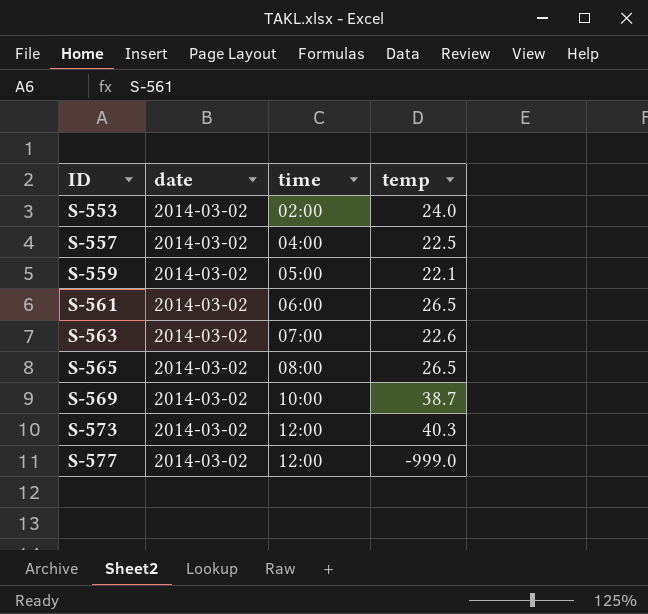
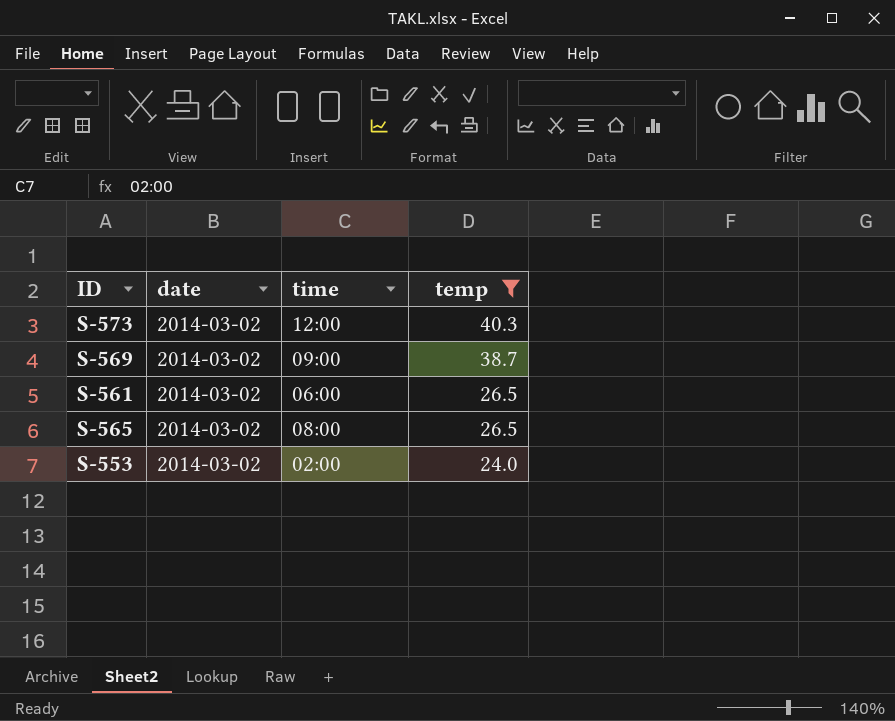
filter: none -> temp >= 24.0
row order: ID ascending -> temp descending
S-569 | time: 10:00 -> 09:00

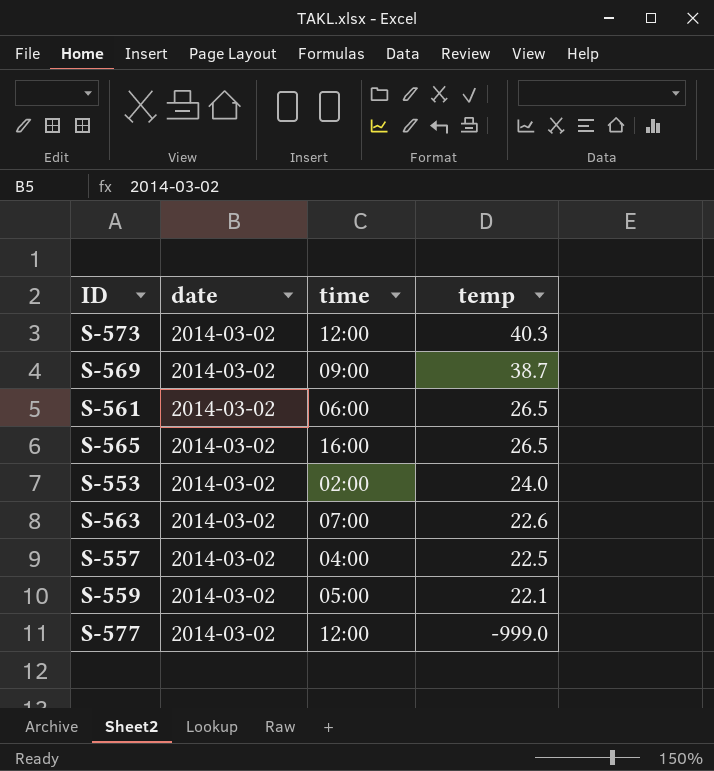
filter: temp >= 24.0 -> none
S-565 | time: 08:00 -> 16:00

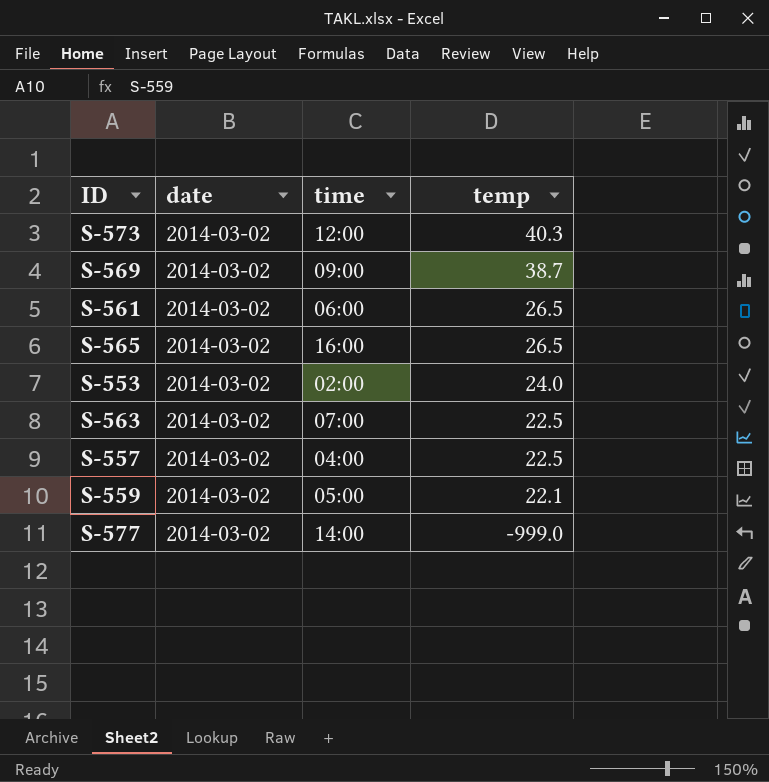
S-563 | temp: 22.6 -> 22.5
S-577 | time: 12:00 -> 14:00

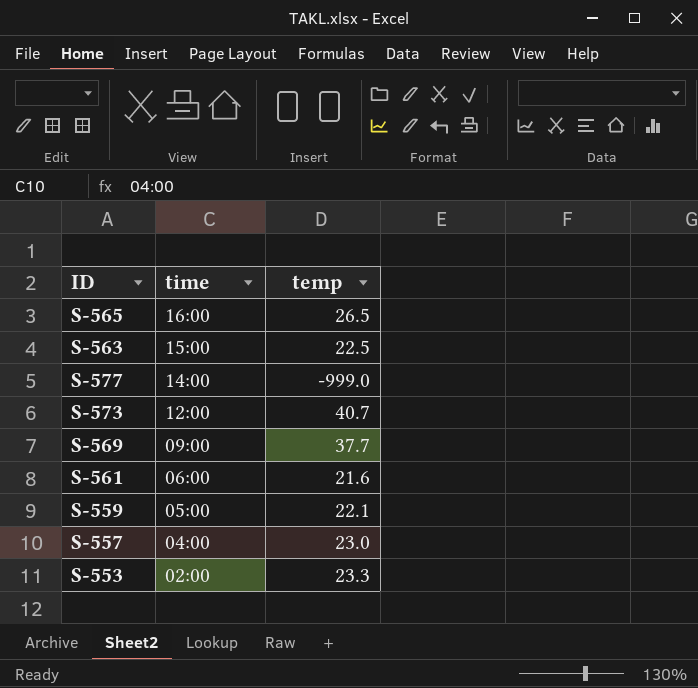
row order: temp descending -> time descending
column date | position: 2 -> none
S-563 | time: 07:00 -> 15:00
S-573 | temp: 40.3 -> 40.7
S-569 | temp: 38.7 -> 37.7
S-561 | temp: 26.5 -> 21.6
S-557 | temp: 22.5 -> 23.0
S-553 | temp: 24.0 -> 23.3

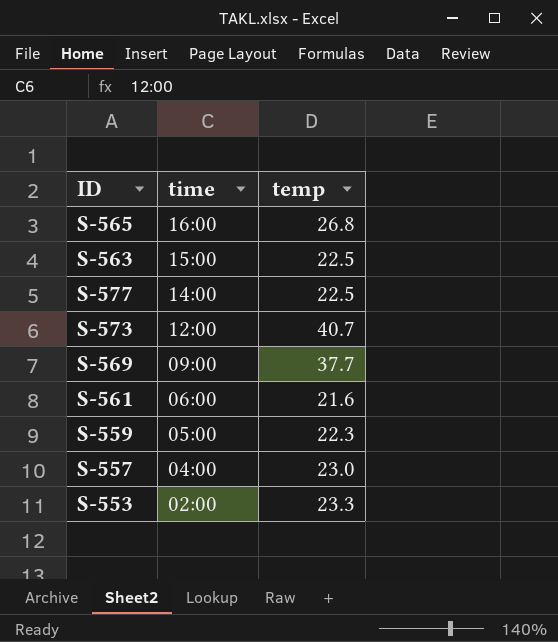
S-565 | temp: 26.5 -> 26.8
S-577 | temp: -999.0 -> 22.5
S-559 | temp: 22.1 -> 22.3

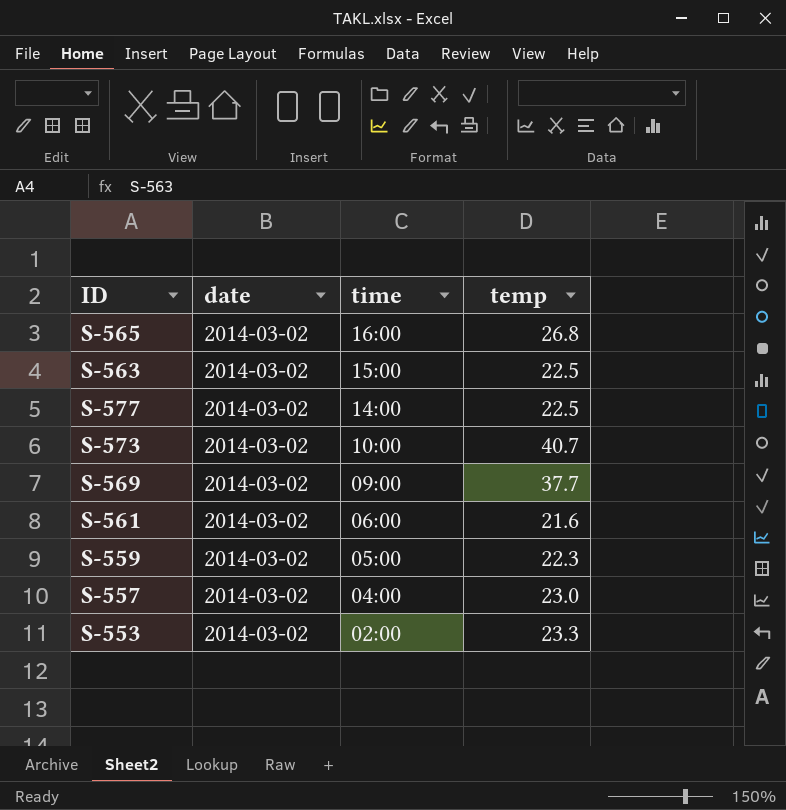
column date | position: none -> 2
S-573 | time: 12:00 -> 10:00

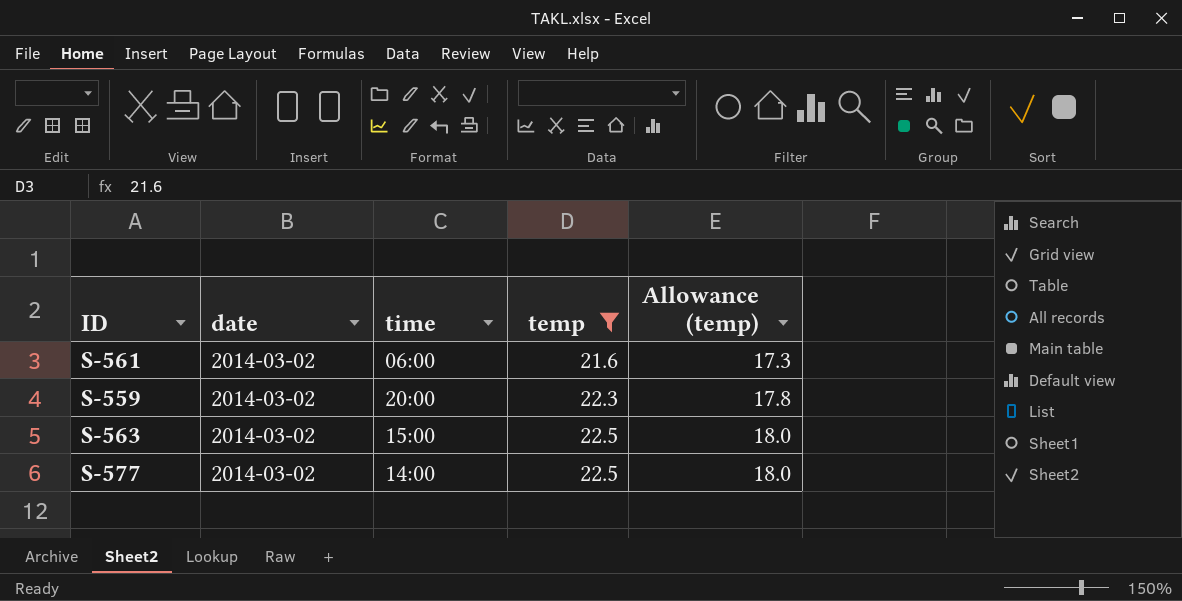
filter: none -> temp <= 22.5
row order: time descending -> temp ascending
column Allowance (temp) | formula: none -> [temp] * 0.8
S-559 | time: 05:00 -> 20:00

